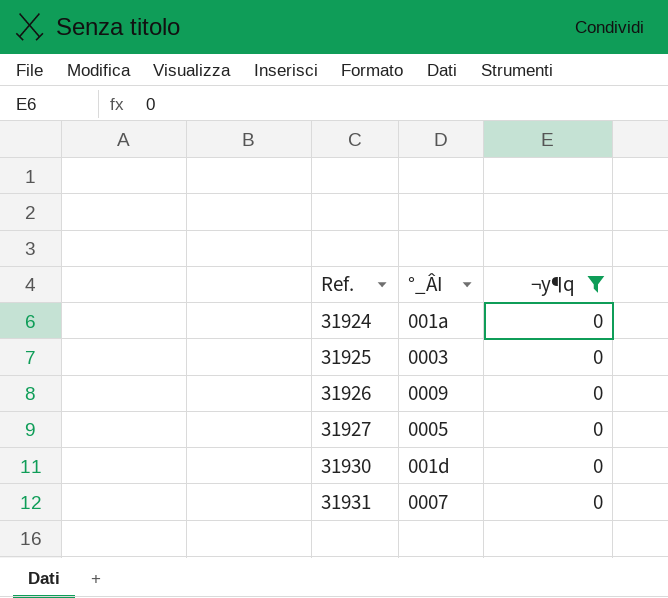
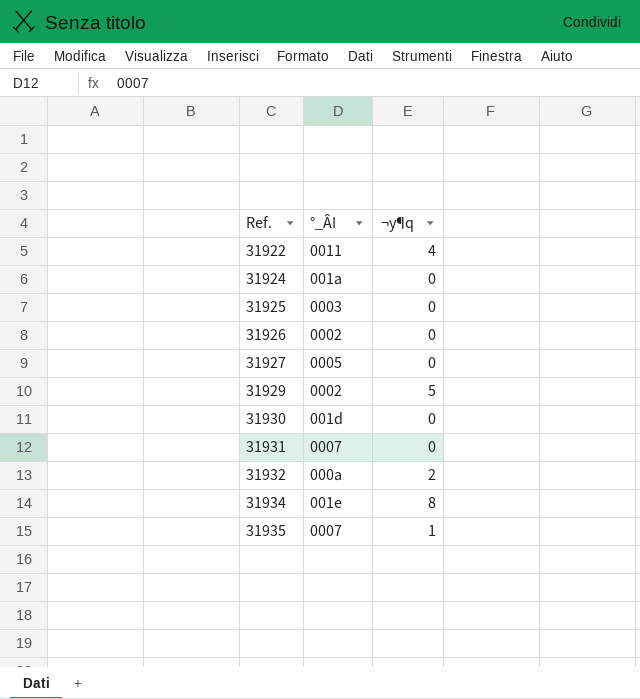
filter: ¬y¶q = 0 -> none
31926 | °_ÂI: 0009 -> 0002

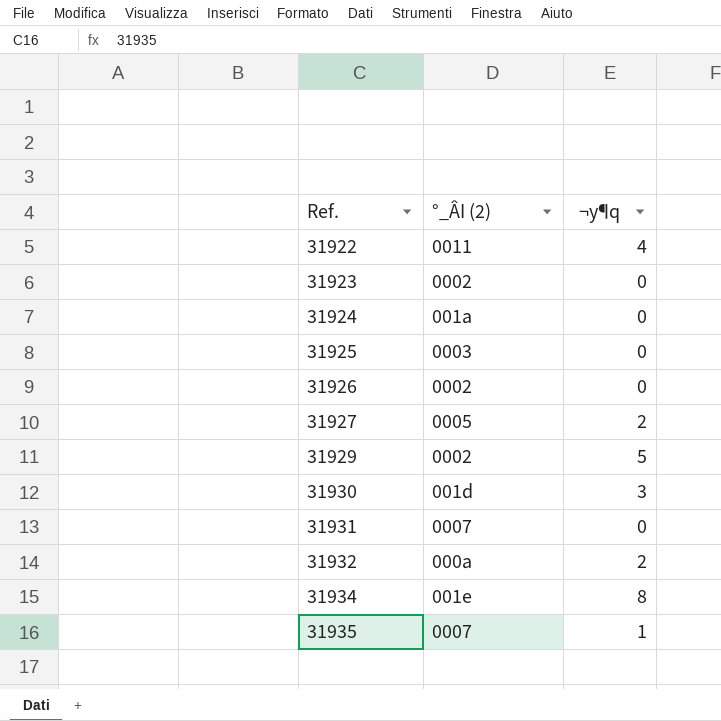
column name: °_ÂI -> °_ÂI (2)
row 31923: none -> 0002 | 0
31927 | ¬y¶q: 0 -> 2
31930 | ¬y¶q: 0 -> 3

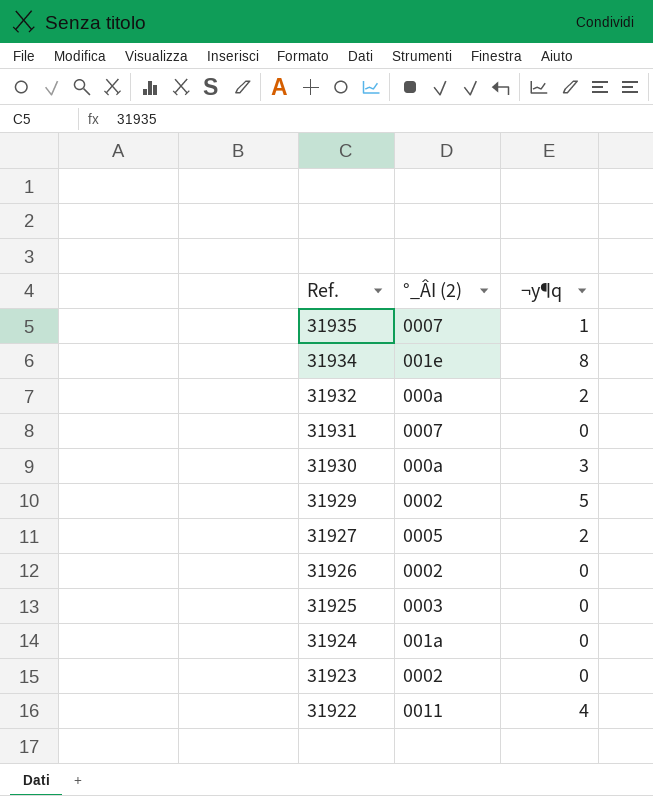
row order: Ref. ascending -> Ref. descending
31930 | °_ÂI (2): 001d -> 000a

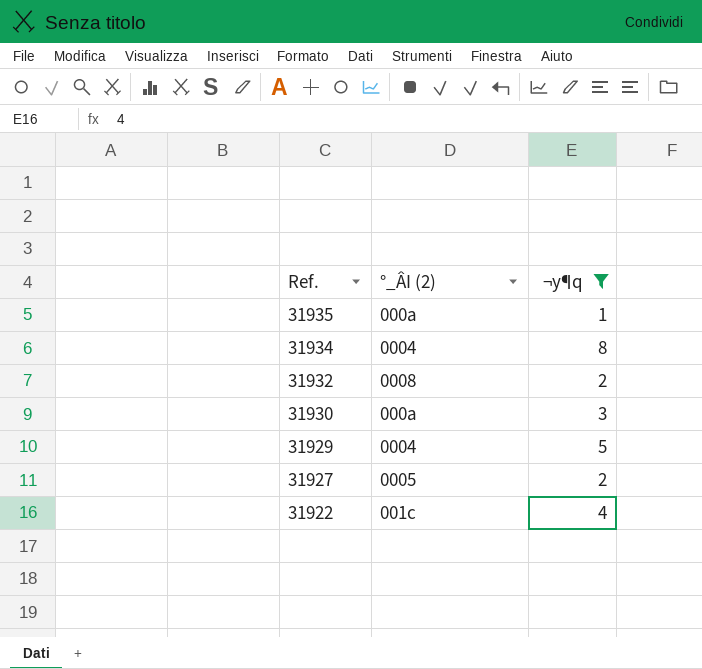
filter: none -> ¬y¶q != 0
31935 | °_ÂI (2): 0007 -> 000a
31934 | °_ÂI (2): 001e -> 0004
31932 | °_ÂI (2): 000a -> 0008
31929 | °_ÂI (2): 0002 -> 0004
31922 | °_ÂI (2): 0011 -> 001c

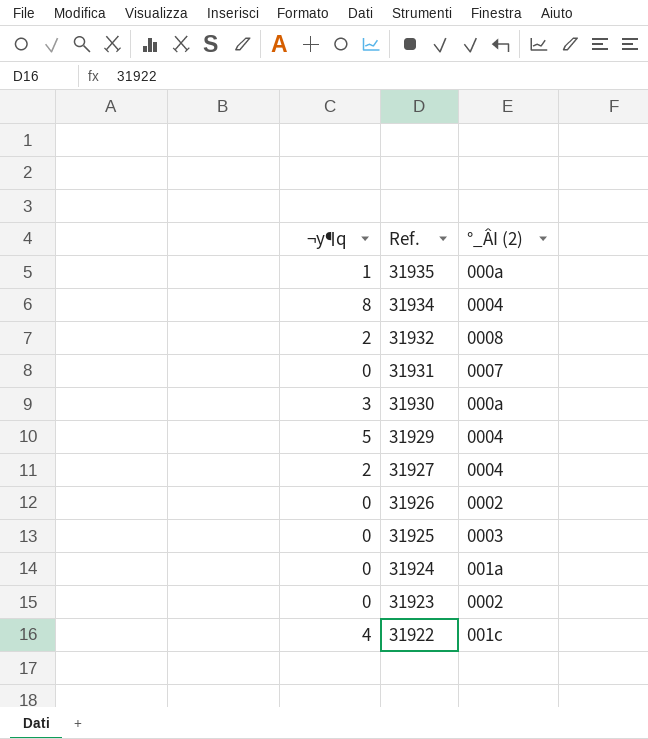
filter: ¬y¶q != 0 -> none
column ¬y¶q | position: 3 -> 1
31927 | °_ÂI (2): 0005 -> 0004

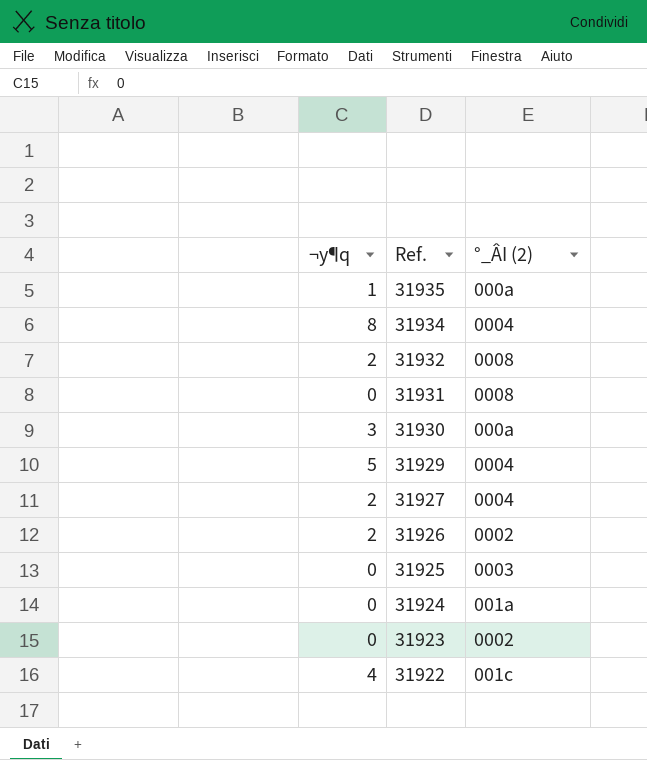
31931 | °_ÂI (2): 0007 -> 0008
31926 | ¬y¶q: 0 -> 2

